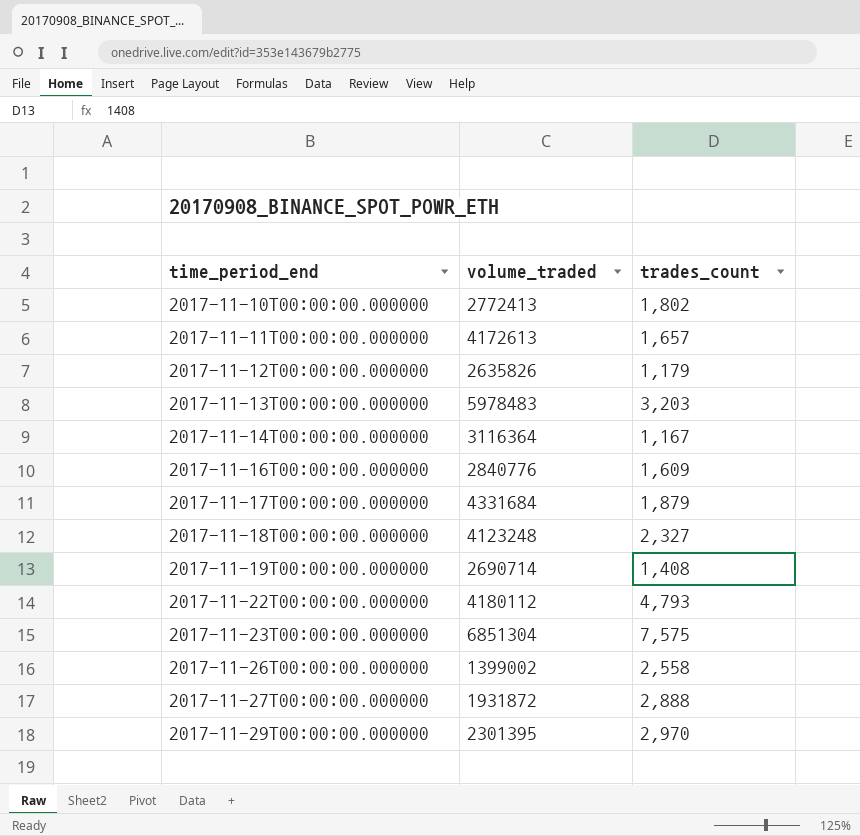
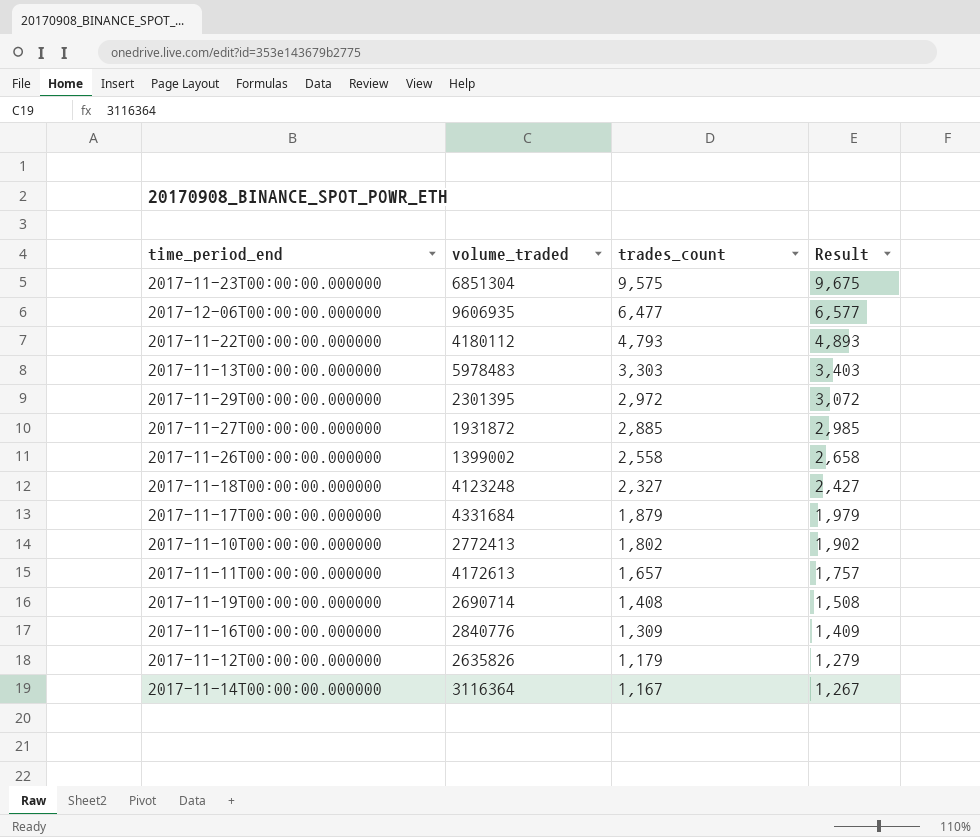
row order: time_period_end ascending -> trades_count descending
column Result | formula: none -> [trades_count] + 100
2017-11-23T00:00:00.000000 | trades_count: 7,575 -> 9,575
row 2017-12-06T00:00:00.000000: none -> 9606935 | 6,477 | 6,577
2017-11-13T00:00:00.000000 | trades_count: 3,203 -> 3,303
2017-11-29T00:00:00.000000 | trades_count: 2,970 -> 2,972
2017-11-27T00:00:00.000000 | trades_count: 2,888 -> 2,885
2017-11-16T00:00:00.000000 | trades_count: 1,609 -> 1,309

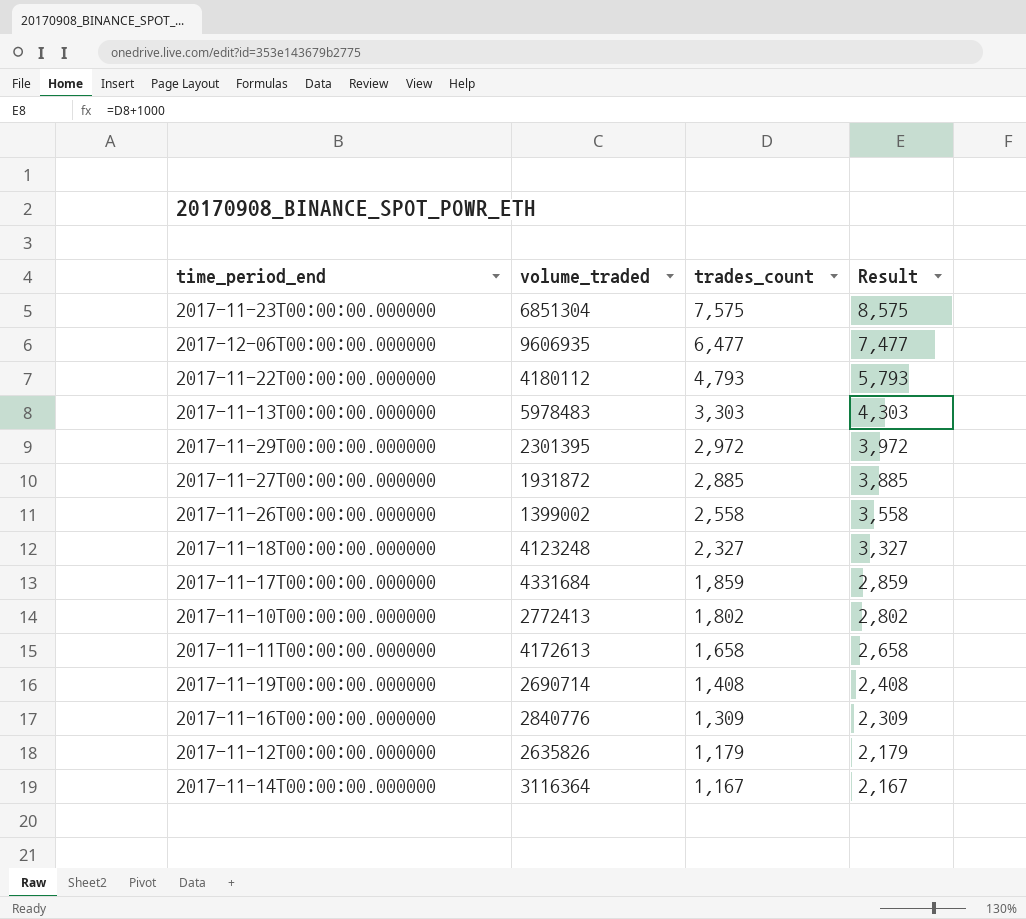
column Result | formula: [trades_count] + 100 -> [trades_count] + 1000
2017-11-23T00:00:00.000000 | trades_count: 9,575 -> 7,575
2017-11-17T00:00:00.000000 | trades_count: 1,879 -> 1,859
2017-11-11T00:00:00.000000 | trades_count: 1,657 -> 1,658

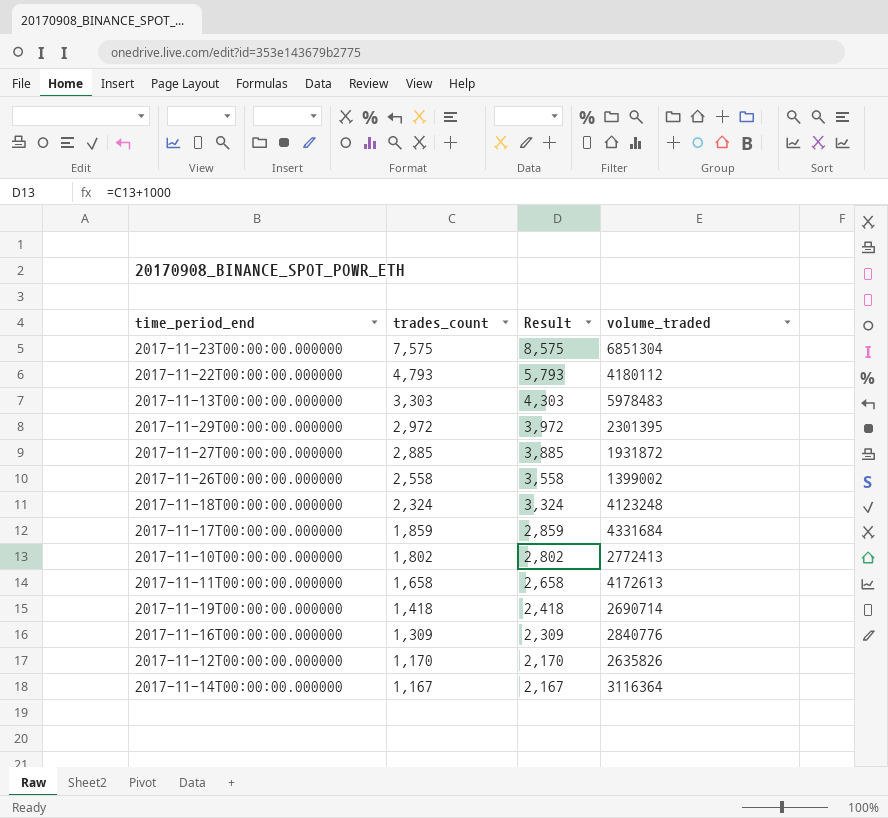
column volume_traded | position: 2 -> 4
row 2017-12-06T00:00:00.000000: 9606935 | 6,477 | 7,477 -> none
2017-11-18T00:00:00.000000 | trades_count: 2,327 -> 2,324
2017-11-18T00:00:00.000000 | Result: 3,327 -> 3,324
2017-11-19T00:00:00.000000 | trades_count: 1,408 -> 1,418
2017-11-19T00:00:00.000000 | Result: 2,408 -> 2,418
2017-11-12T00:00:00.000000 | trades_count: 1,179 -> 1,170
2017-11-12T00:00:00.000000 | Result: 2,179 -> 2,170

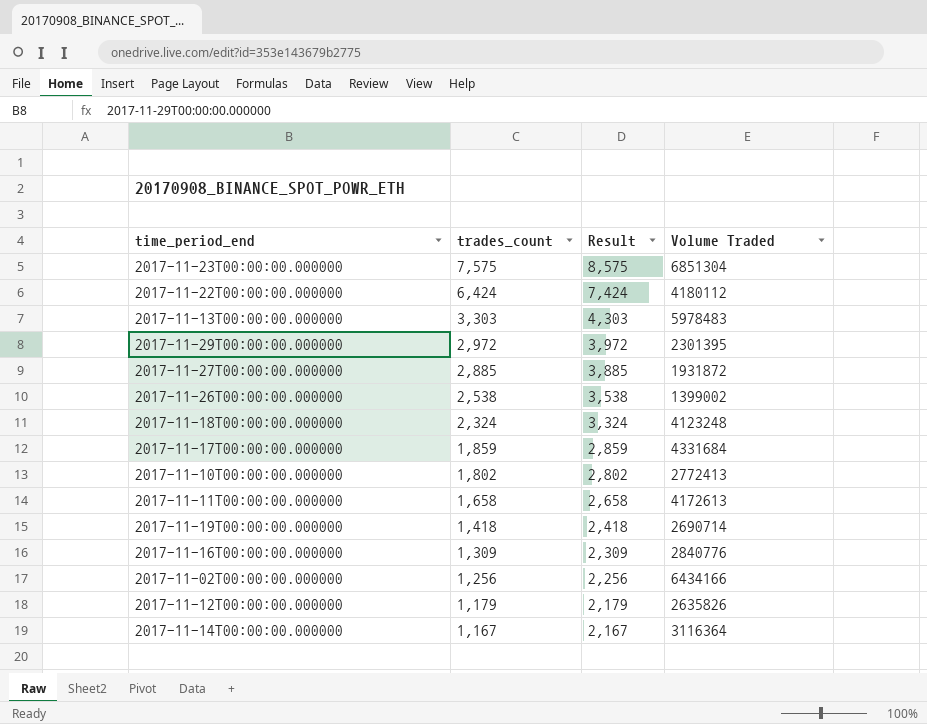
column name: volume_traded -> Volume Traded
2017-11-22T00:00:00.000000 | trades_count: 4,793 -> 6,424
2017-11-22T00:00:00.000000 | Result: 5,793 -> 7,424
2017-11-26T00:00:00.000000 | trades_count: 2,558 -> 2,538
2017-11-26T00:00:00.000000 | Result: 3,558 -> 3,538
row 2017-11-02T00:00:00.000000: none -> 1,256 | 2,256 | 6434166
2017-11-12T00:00:00.000000 | trades_count: 1,170 -> 1,179
2017-11-12T00:00:00.000000 | Result: 2,170 -> 2,179

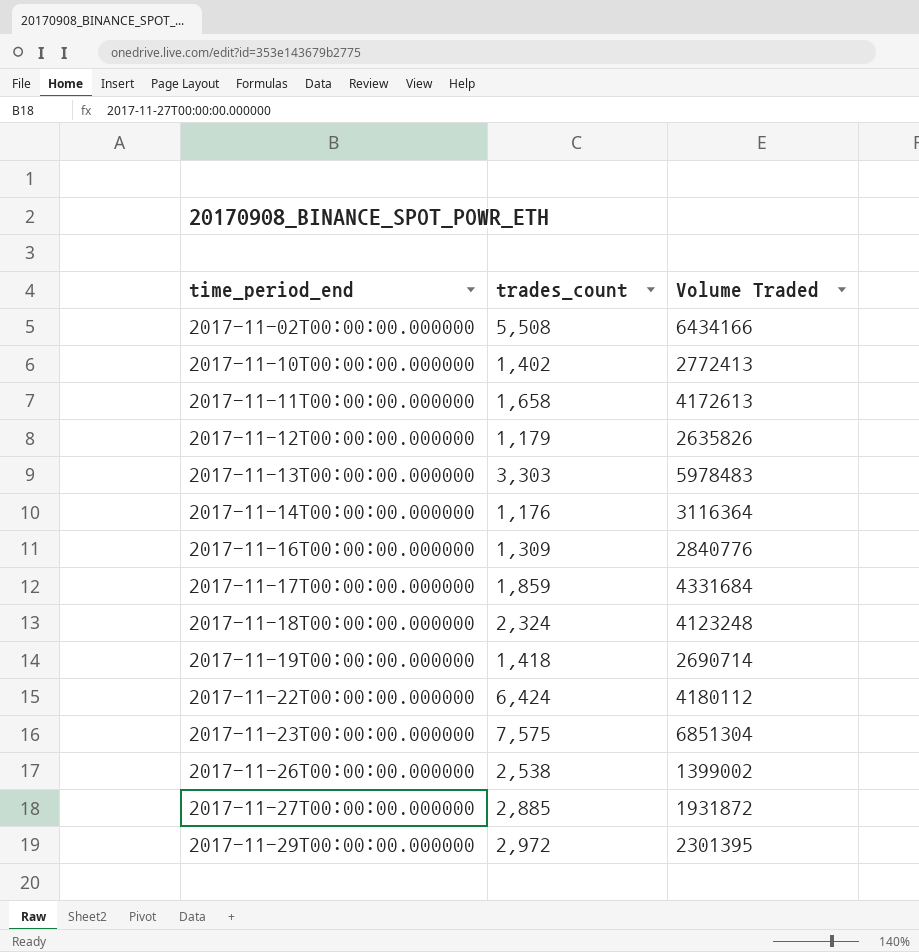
row order: trades_count descending -> time_period_end ascending
column Result | formula: [trades_count] + 1000 -> none
2017-11-02T00:00:00.000000 | trades_count: 1,256 -> 5,508
2017-11-10T00:00:00.000000 | trades_count: 1,802 -> 1,402
2017-11-14T00:00:00.000000 | trades_count: 1,167 -> 1,176

